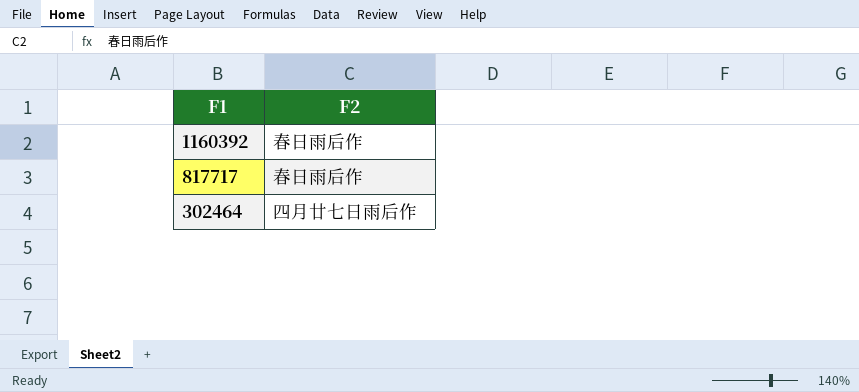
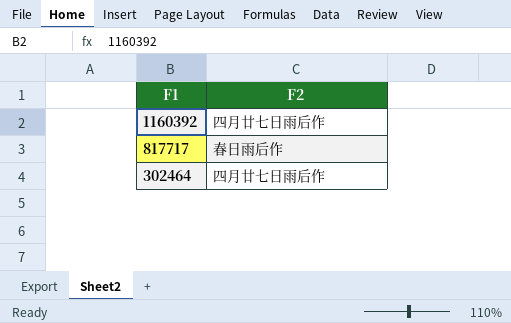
1160392 | F2: 春日雨后作 -> 四月廿七日雨后作

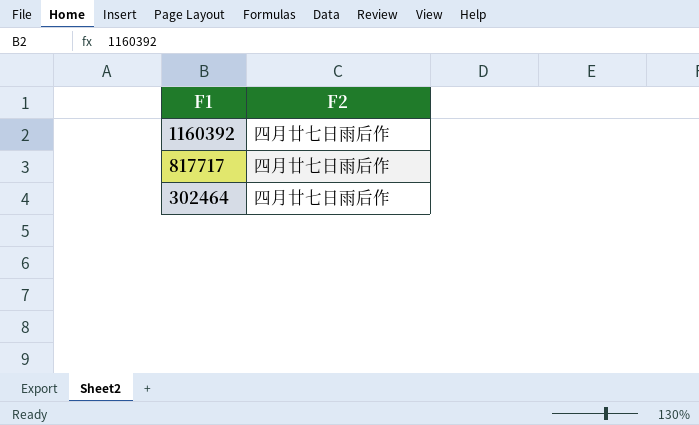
817717 | F2: 春日雨后作 -> 四月廿七日雨后作

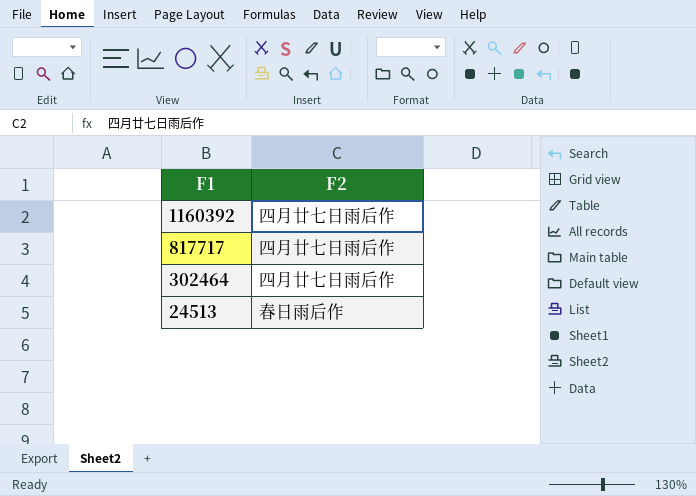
row 24513: none -> 春日雨后作

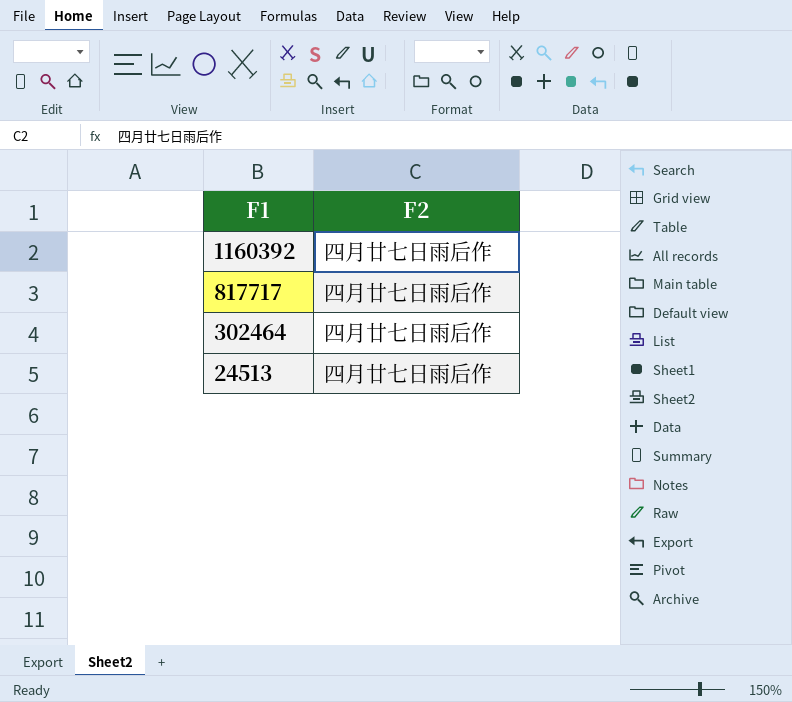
24513 | F2: 春日雨后作 -> 四月廿七日雨后作

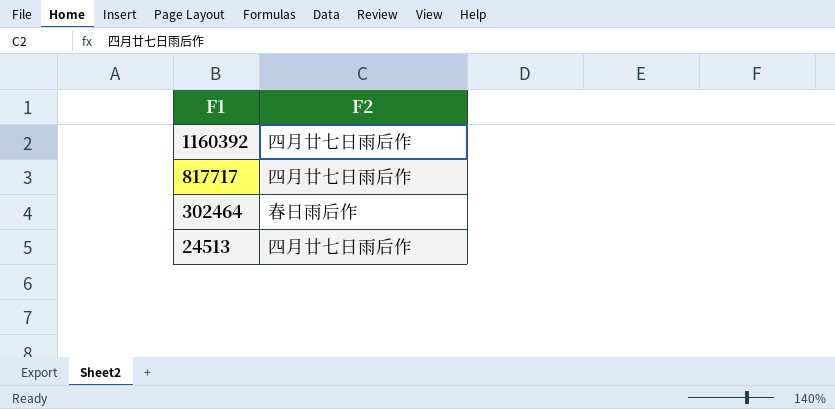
302464 | F2: 四月廿七日雨后作 -> 春日雨后作

